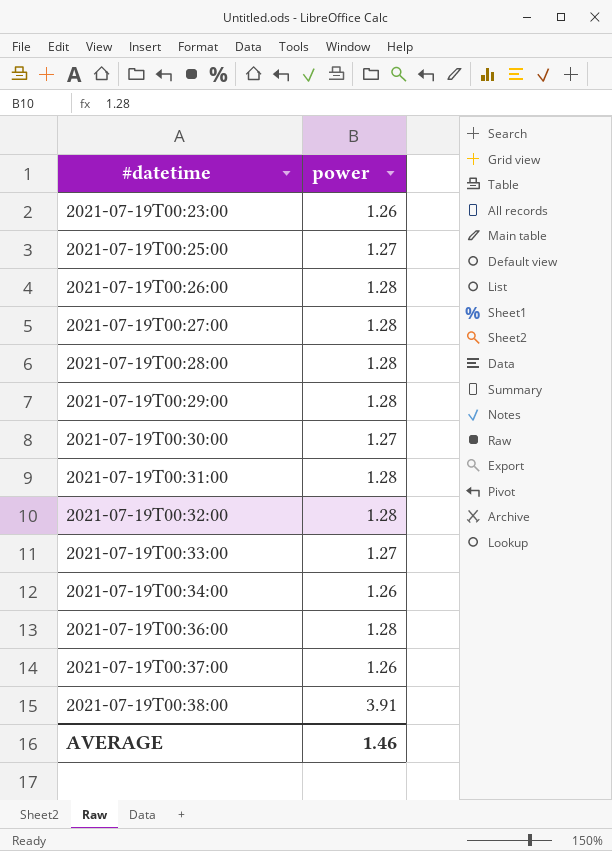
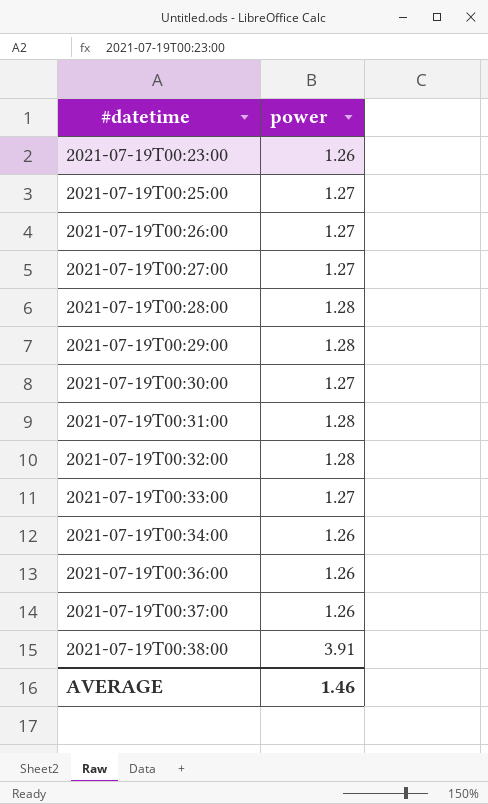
2021-07-19T00:26:00 | power: 1.28 -> 1.27
2021-07-19T00:27:00 | power: 1.28 -> 1.27
2021-07-19T00:36:00 | power: 1.28 -> 1.26

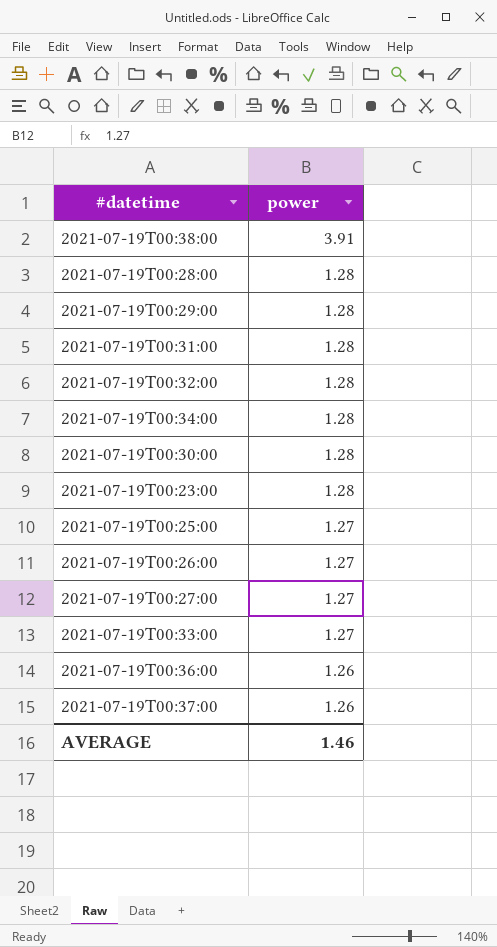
row order: #datetime ascending -> power descending
2021-07-19T00:34:00 | power: 1.26 -> 1.28
2021-07-19T00:30:00 | power: 1.27 -> 1.28
2021-07-19T00:23:00 | power: 1.26 -> 1.28

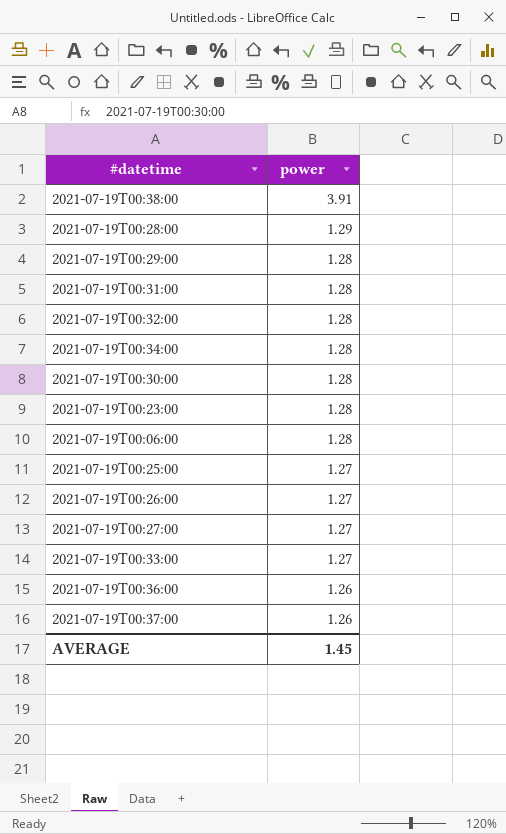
2021-07-19T00:28:00 | power: 1.28 -> 1.29
row 2021-07-19T00:06:00: none -> 1.28
AVERAGE | power: 1.46 -> 1.45

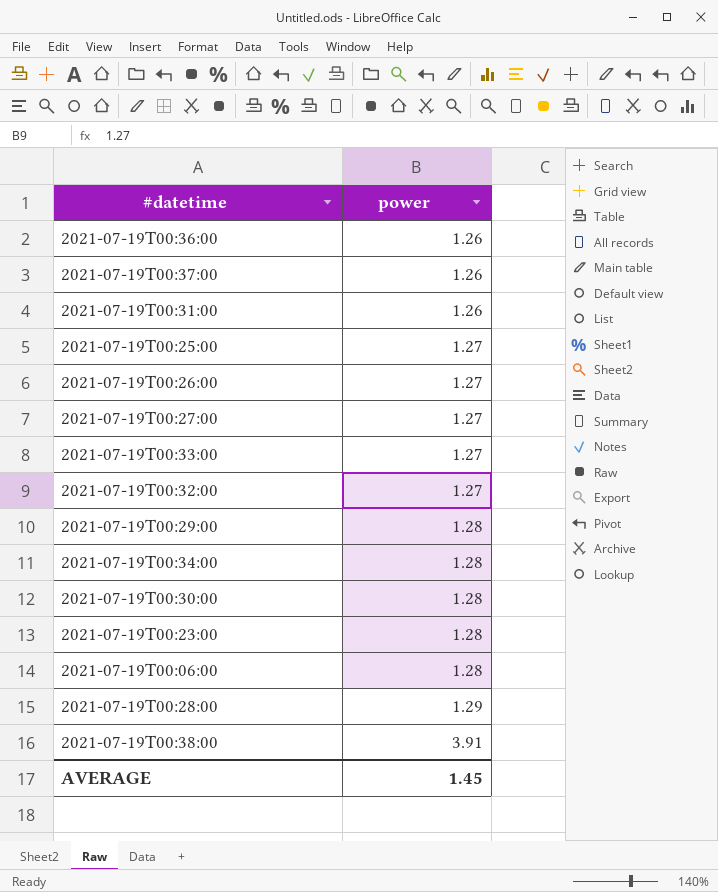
row order: power descending -> power ascending
2021-07-19T00:31:00 | power: 1.28 -> 1.26
2021-07-19T00:32:00 | power: 1.28 -> 1.27

